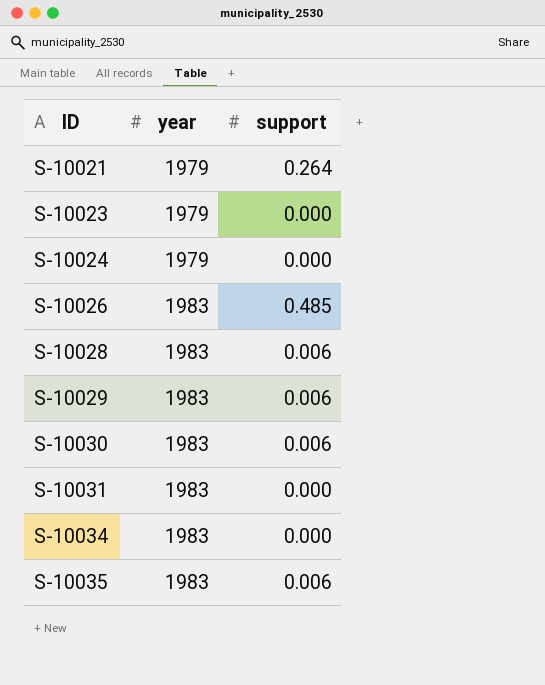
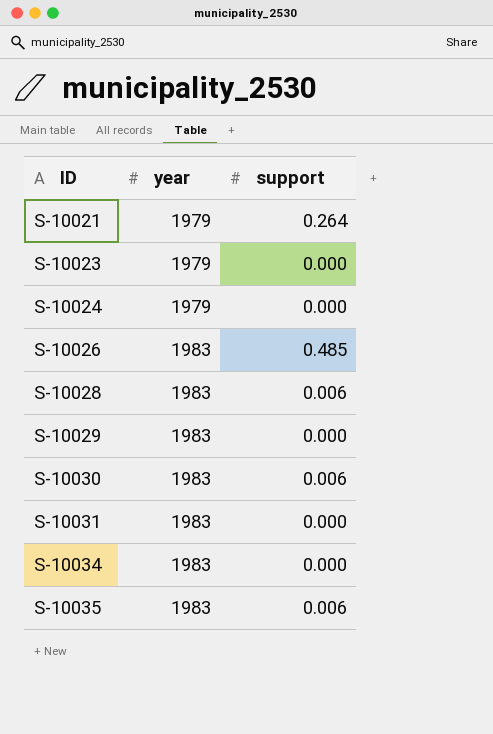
S-10029 | support: 0.006 -> 0.000

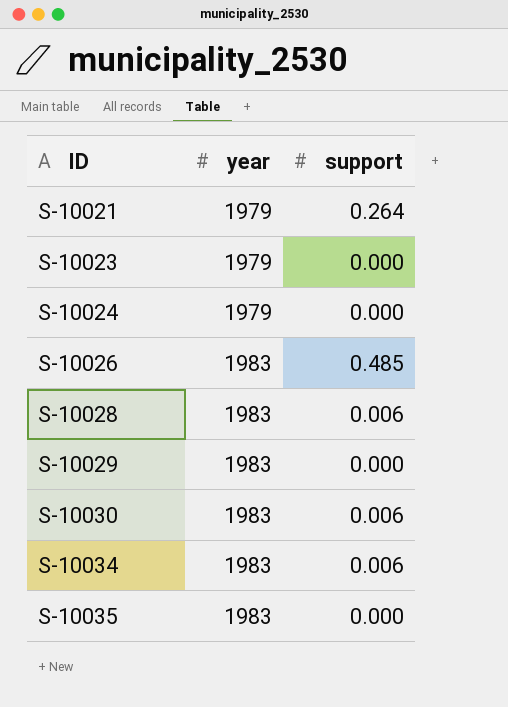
row S-10031: 1983 | 0.000 -> none
S-10034 | support: 0.000 -> 0.006
S-10035 | support: 0.006 -> 0.000

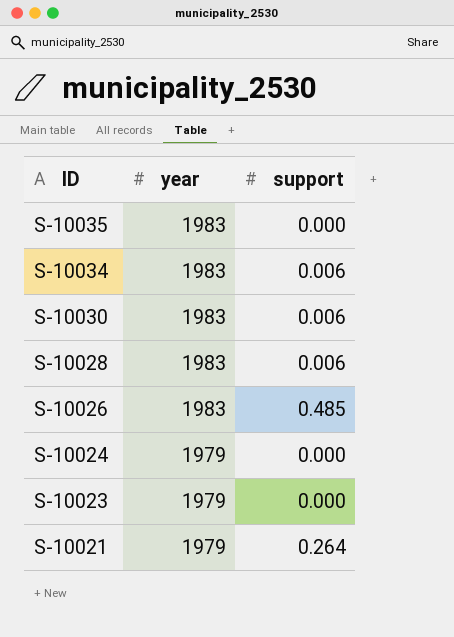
row order: ID ascending -> ID descending
row S-10029: 1983 | 0.000 -> none

